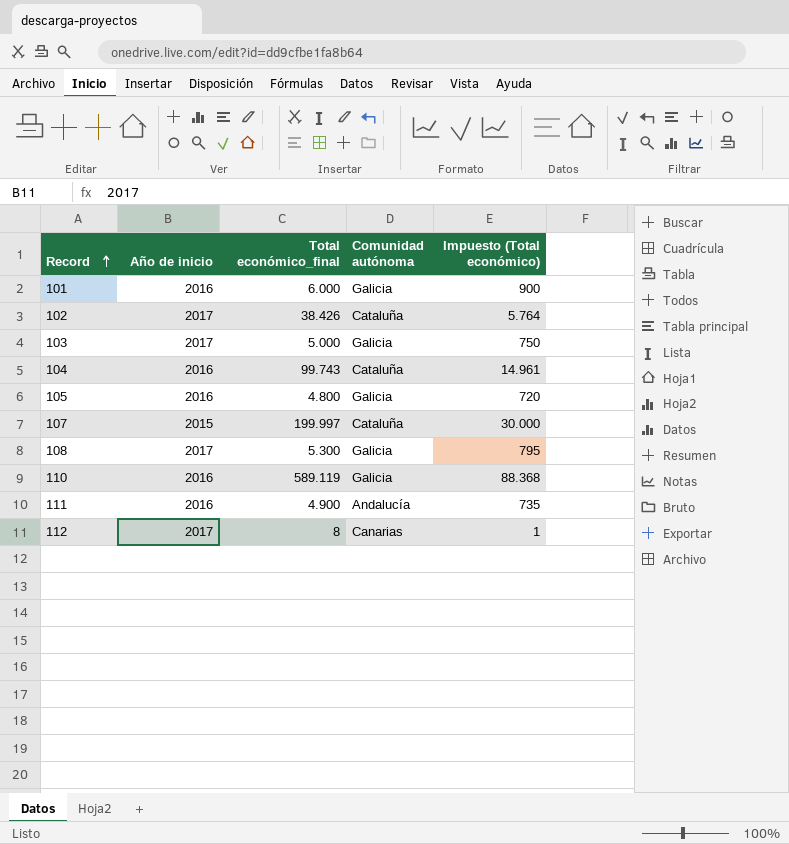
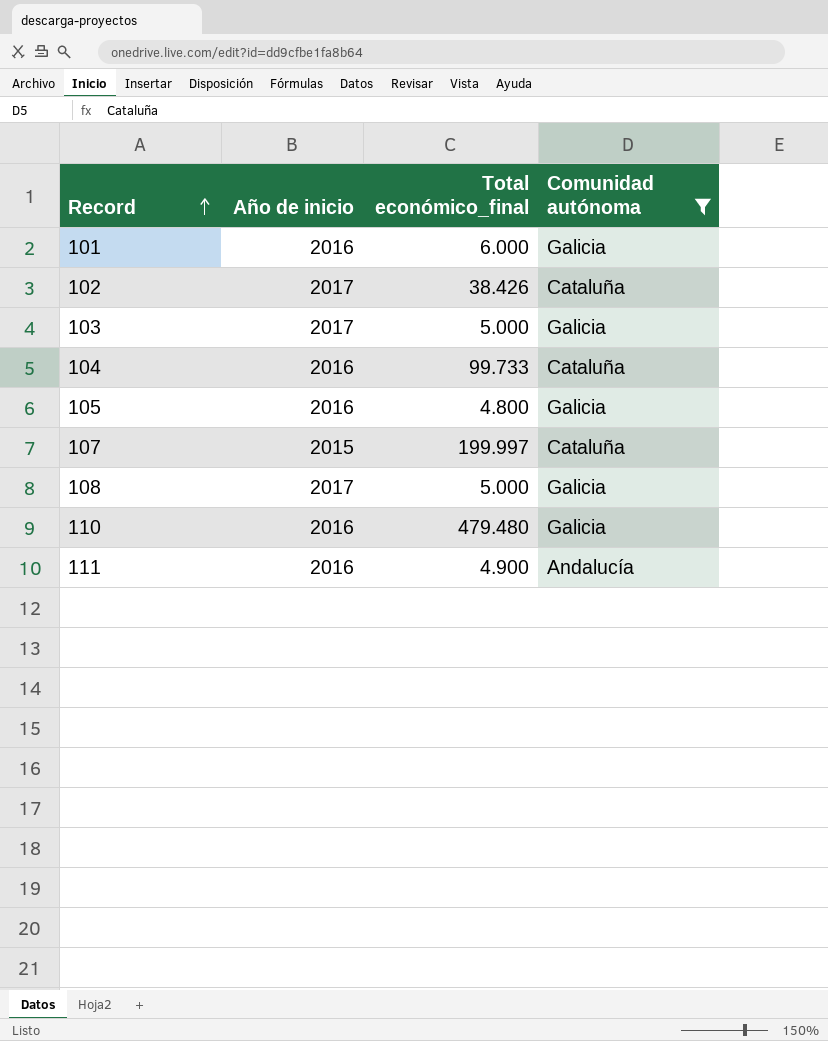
filter: none -> Comunidad autónoma != Canarias
column Impuesto (Total económico) | formula: [Total económico_final] * 0,15 -> none
104 | Total económico_final: 99.743 -> 99.733
108 | Total económico_final: 5.300 -> 5.000
110 | Total económico_final: 589.119 -> 479.480

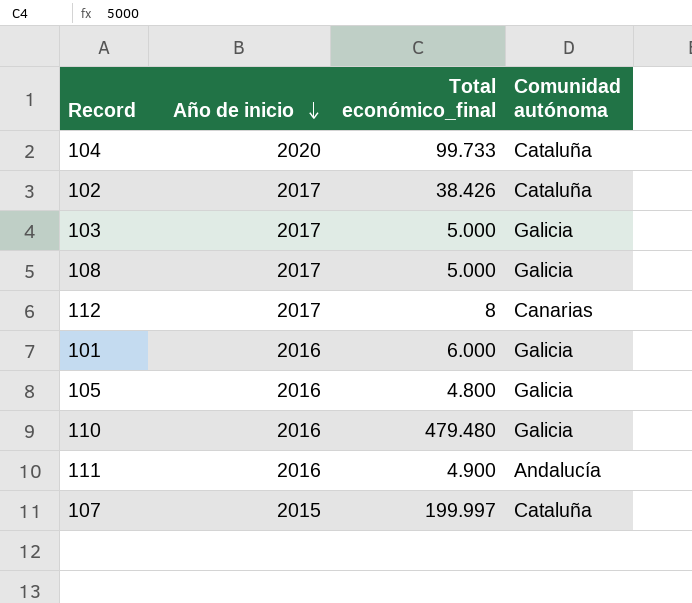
filter: Comunidad autónoma != Canarias -> none
row order: Record ascending -> Año de inicio descending
104 | Año de inicio: 2016 -> 2020

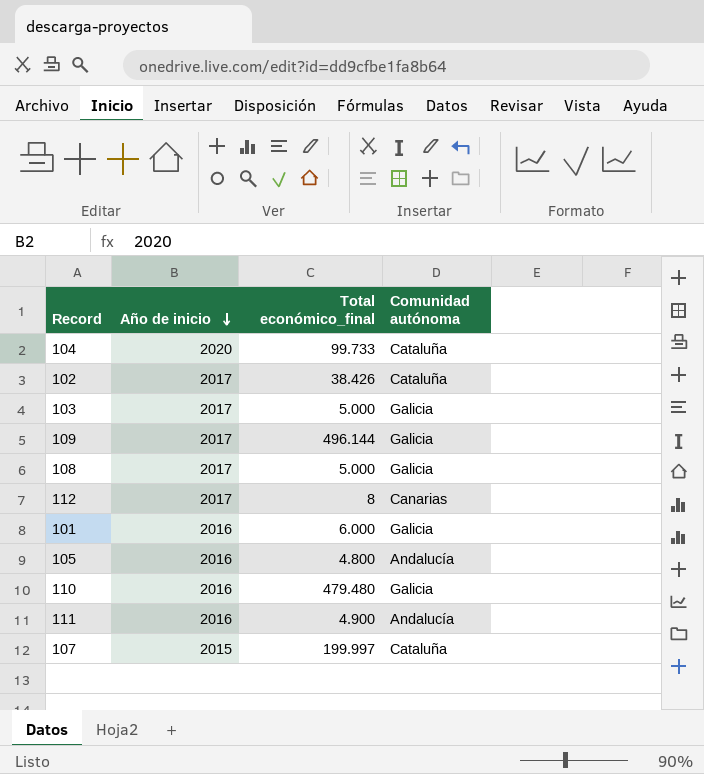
row 109: none -> 2017 | 496.144 | Galicia
105 | Comunidad autónoma: Galicia -> Andalucía

